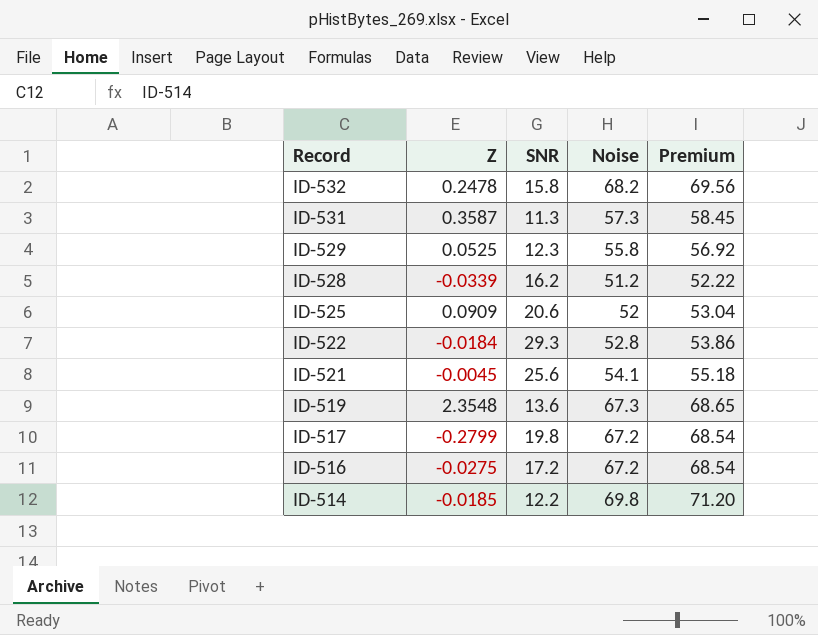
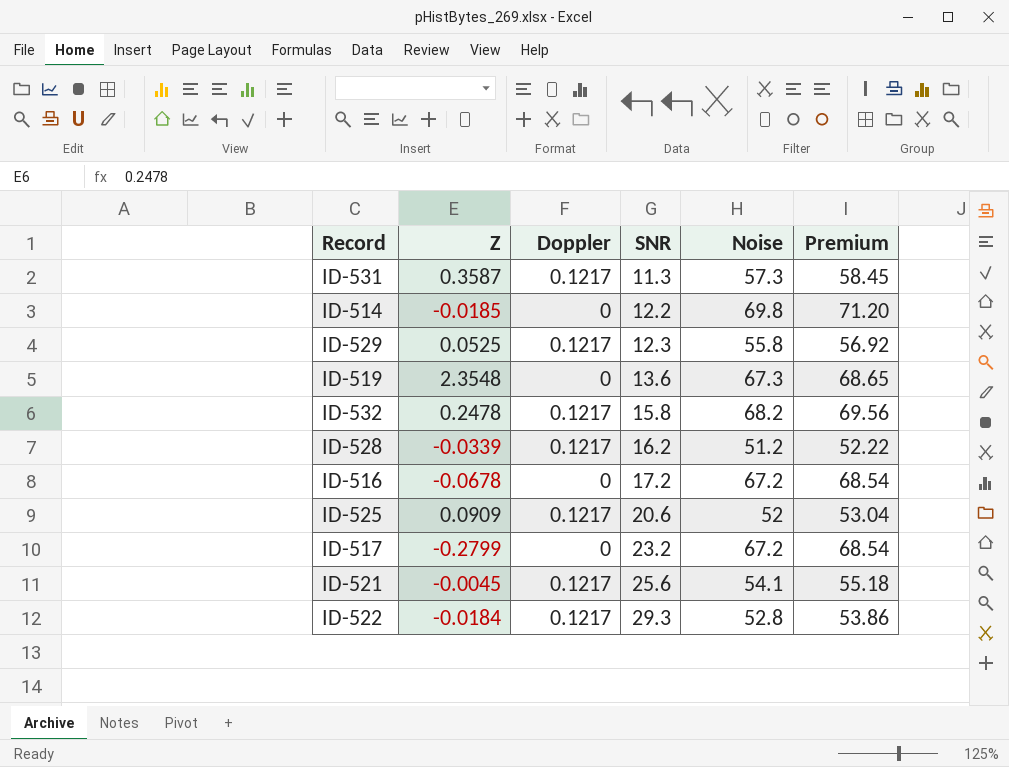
row order: Record descending -> SNR ascending
column Doppler | position: none -> 3
ID-516 | Z: -0.0275 -> -0.0678
ID-517 | SNR: 19.8 -> 23.2

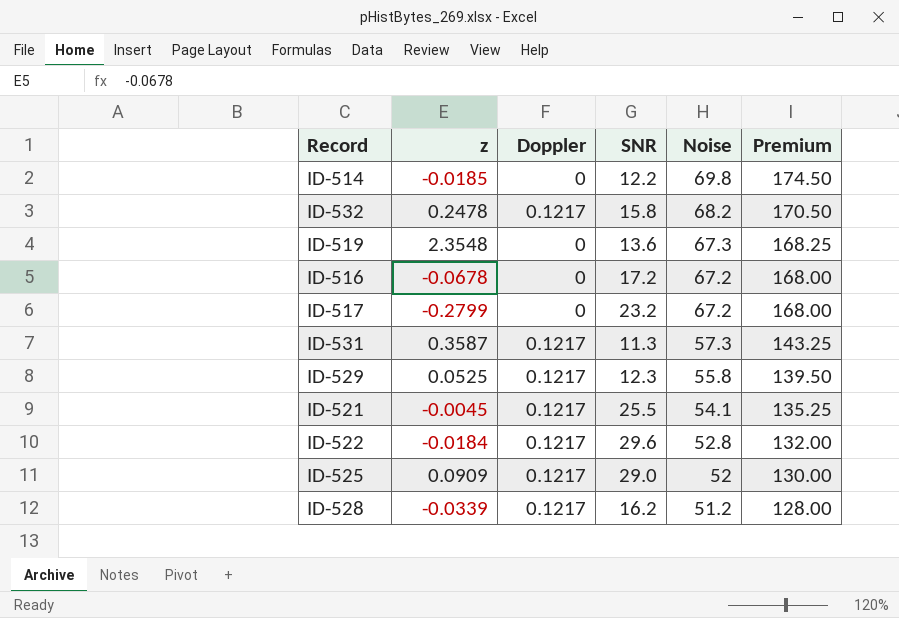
row order: SNR ascending -> Noise descending
column name: Z -> z
column Premium | formula: [Noise] * 1.02 -> [Noise] * 2.5
ID-521 | SNR: 25.6 -> 25.5
ID-522 | SNR: 29.3 -> 29.6
ID-525 | SNR: 20.6 -> 29.0

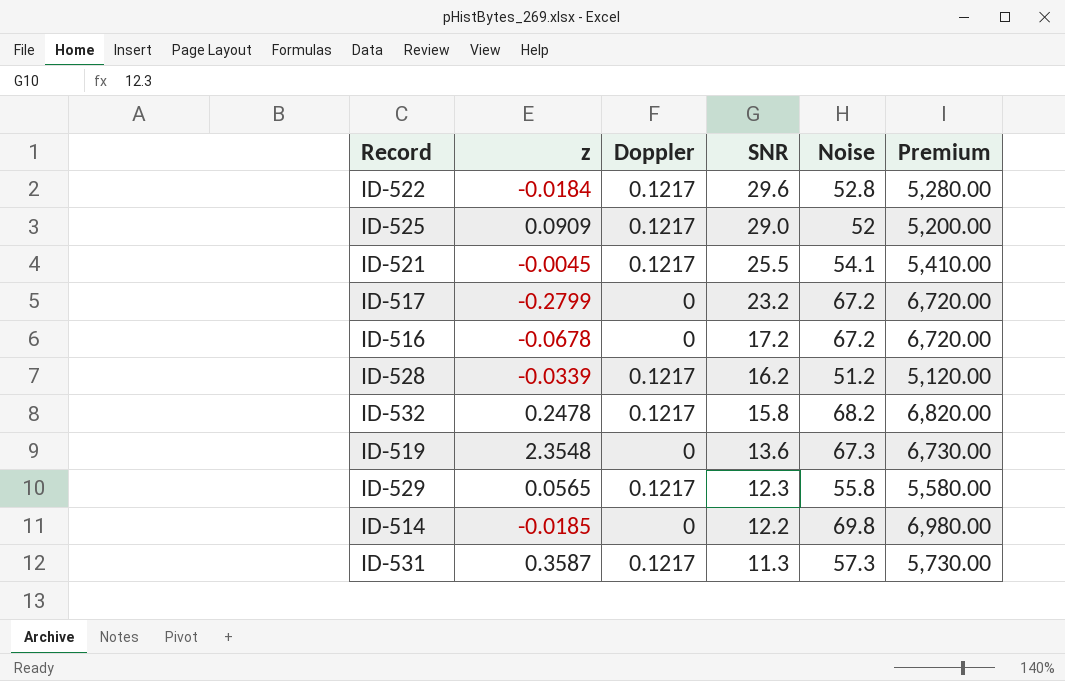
row order: Noise descending -> SNR descending
column Premium | formula: [Noise] * 2.5 -> [Noise] * 100
ID-529 | z: 0.0525 -> 0.0565

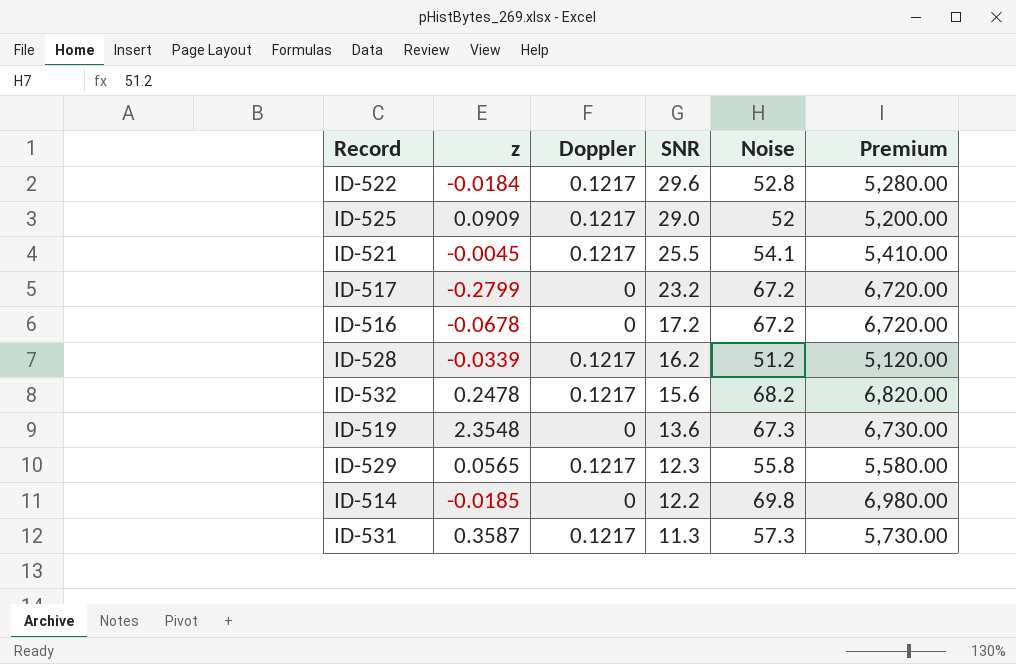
ID-532 | SNR: 15.8 -> 15.6

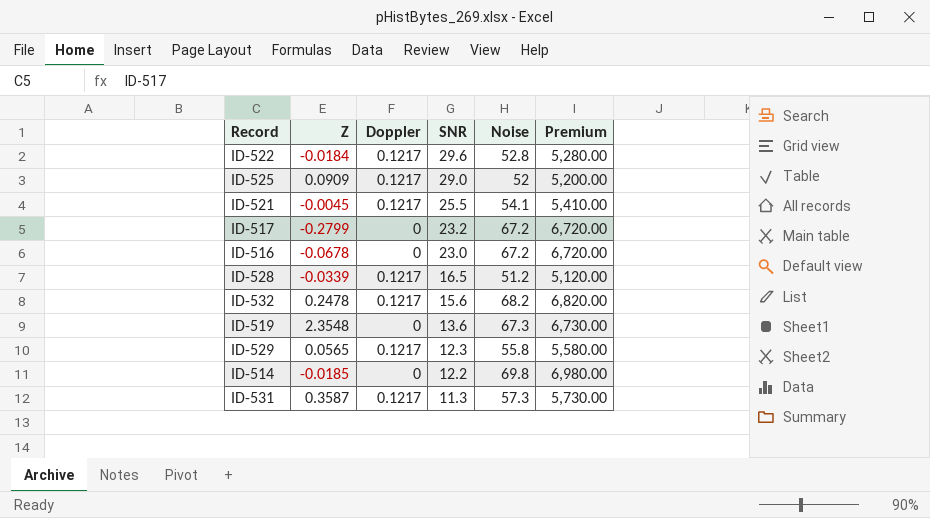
column name: z -> Z
ID-516 | SNR: 17.2 -> 23.0
ID-528 | SNR: 16.2 -> 16.5

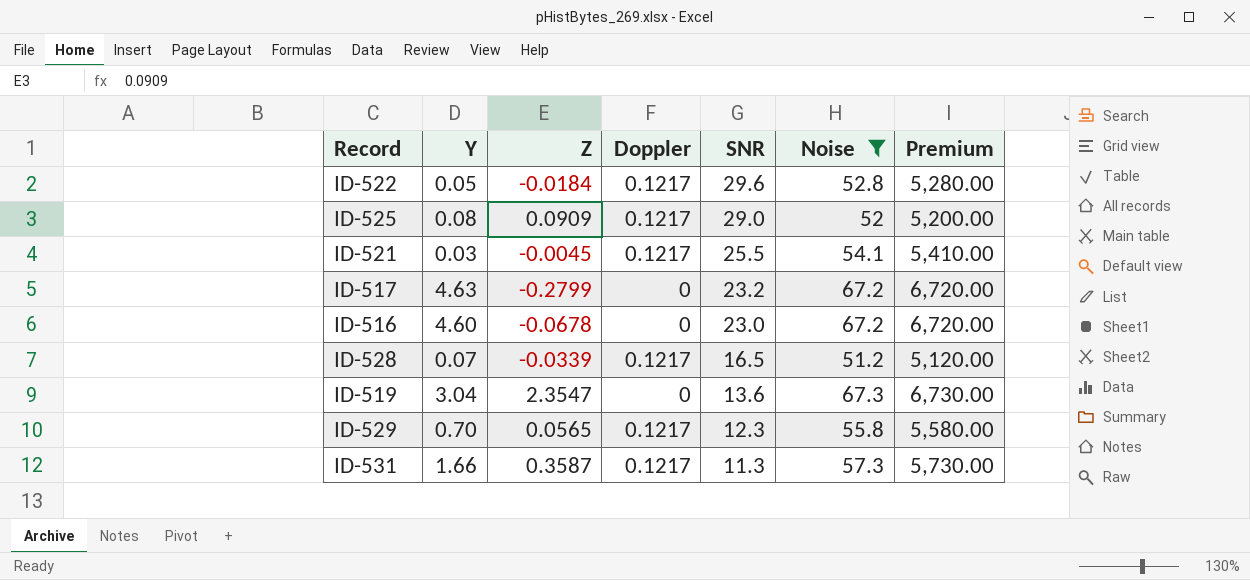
filter: none -> Noise <= 67.3
column Y | position: none -> 2
ID-519 | Z: 2.3548 -> 2.3547

